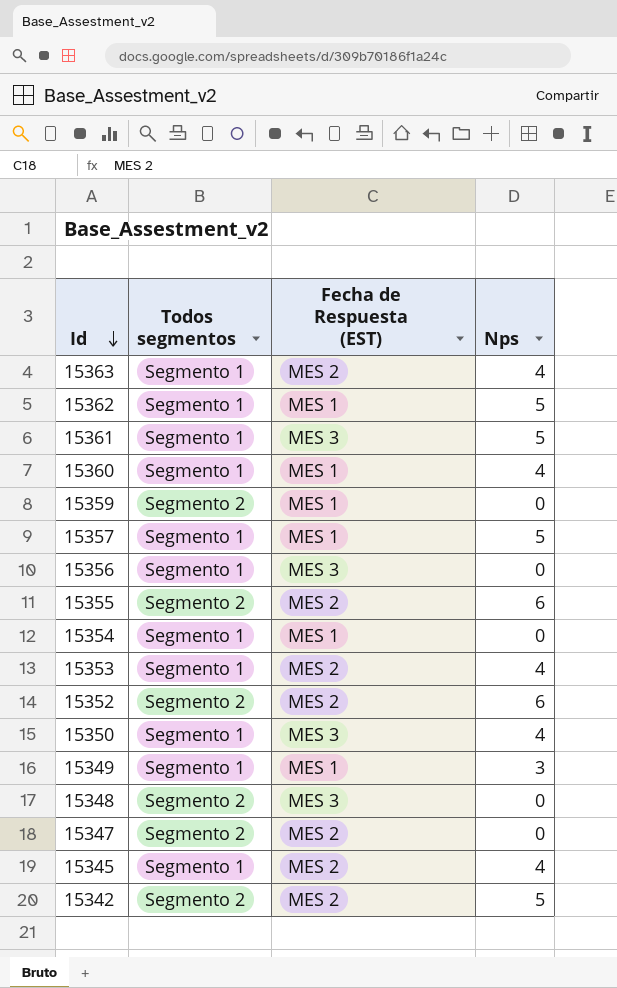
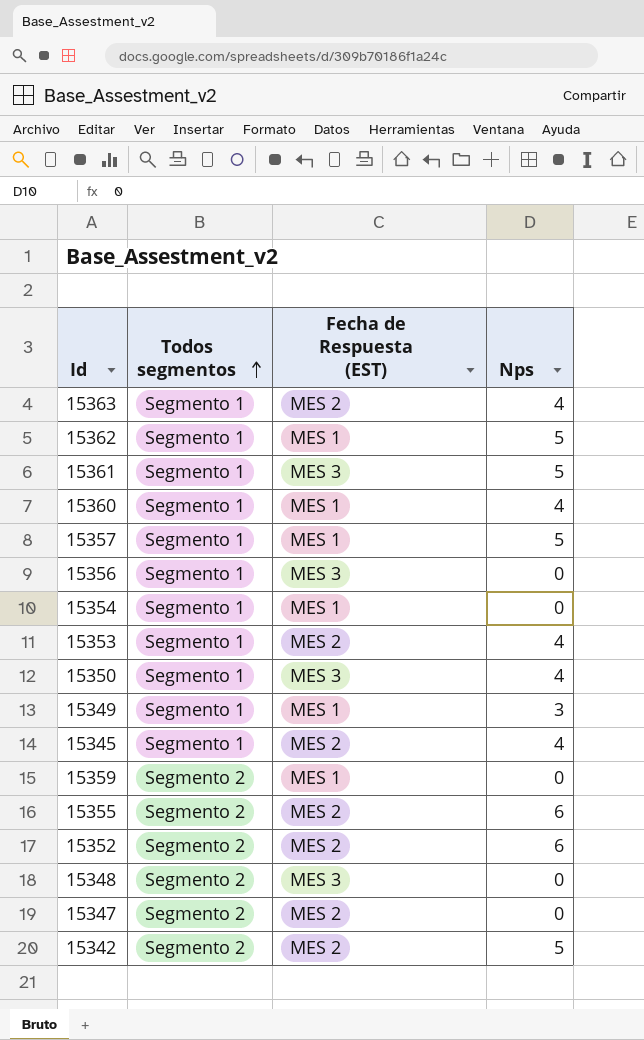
row order: Id descending -> Todos segmentos ascending

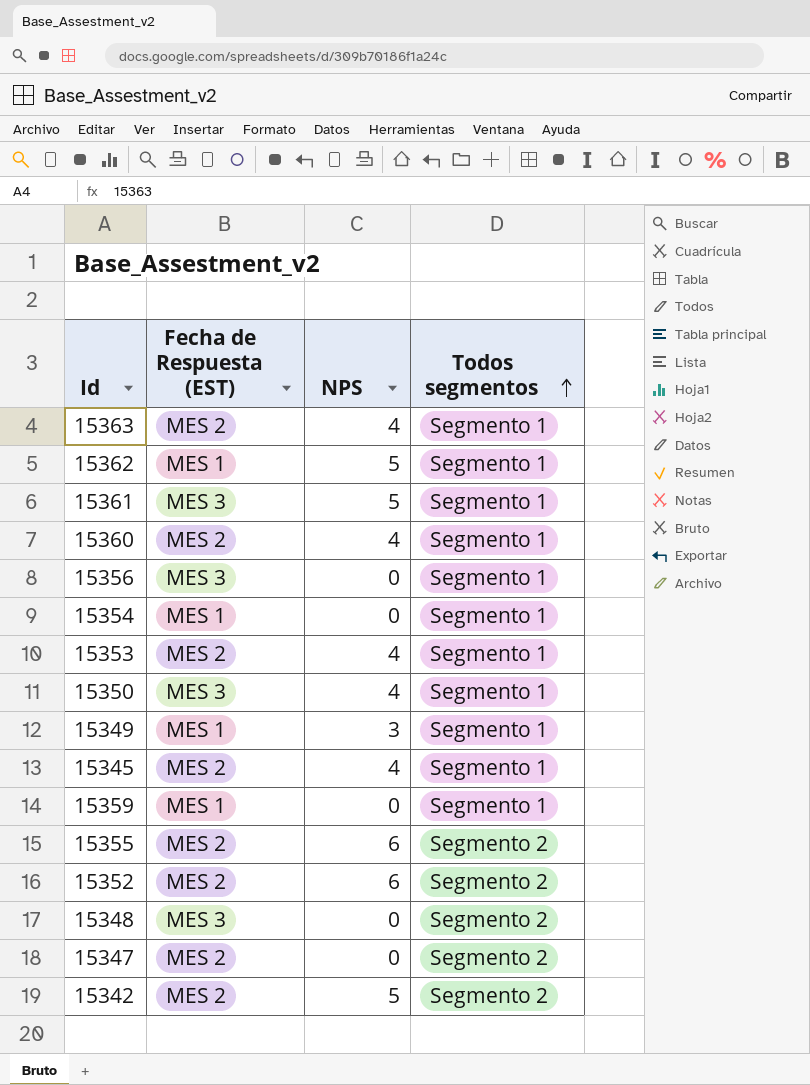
column name: Nps -> NPS
column Todos segmentos | position: 2 -> 4
row 15357: Segmento 1 | MES 1 | 5 -> none
15360 | Fecha de Respuesta (EST): MES 1 -> MES 2
15359 | Todos segmentos: Segmento 2 -> Segmento 1

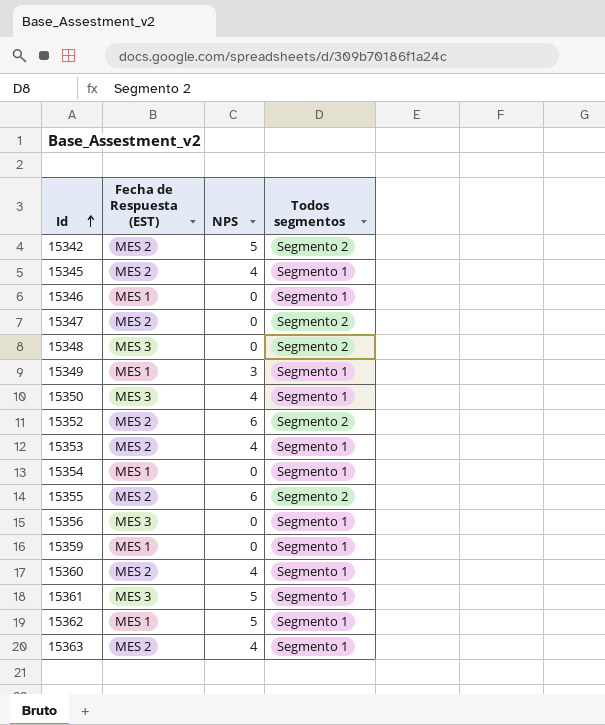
row order: Todos segmentos ascending -> Id ascending
row 15346: none -> MES 1 | 0 | Segmento 1

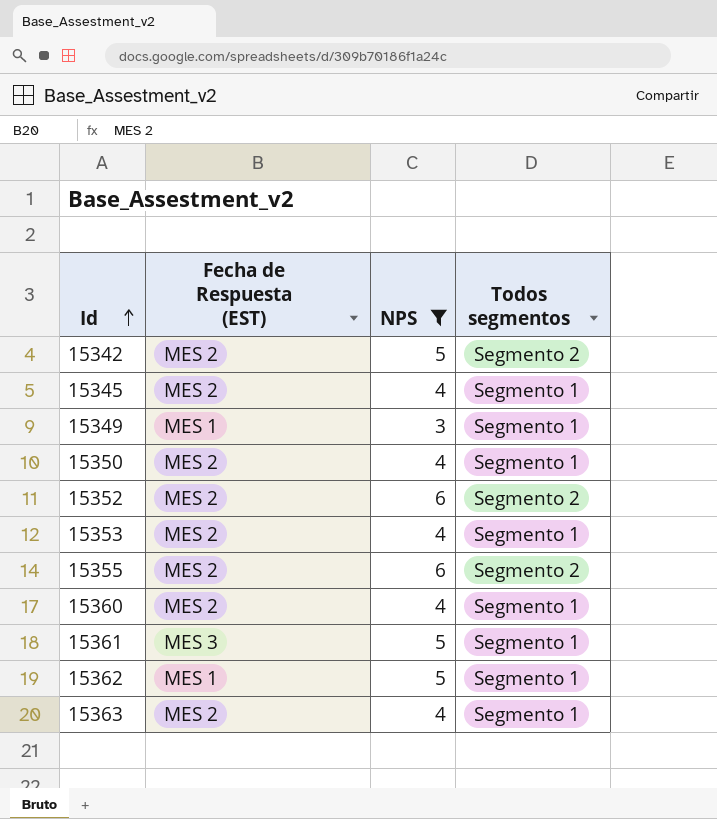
filter: none -> NPS != 0
15350 | Fecha de Respuesta (EST): MES 3 -> MES 2

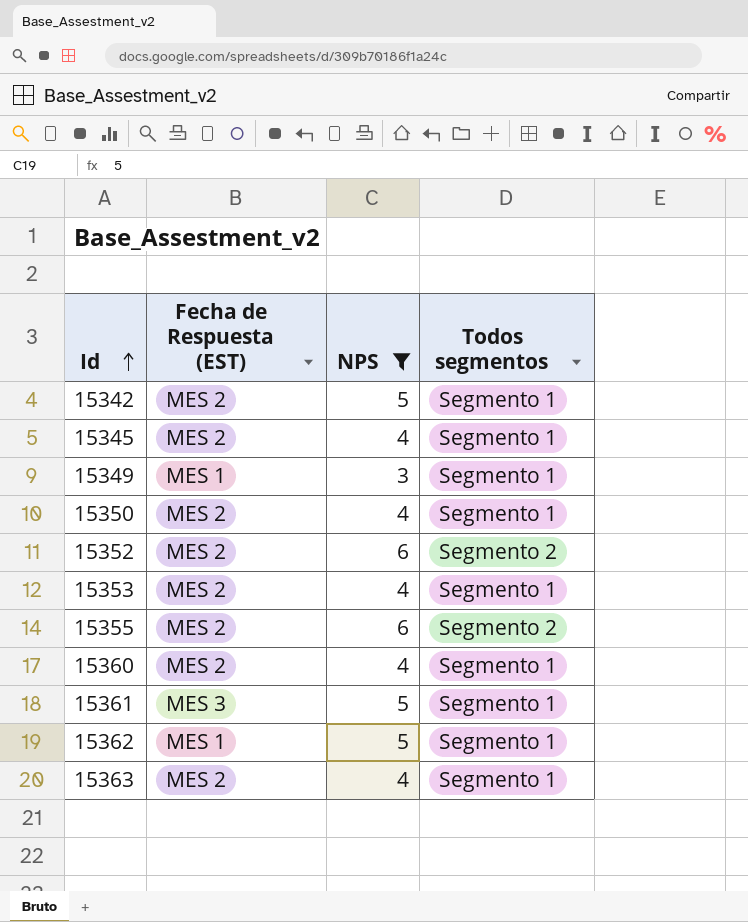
15342 | Todos segmentos: Segmento 2 -> Segmento 1

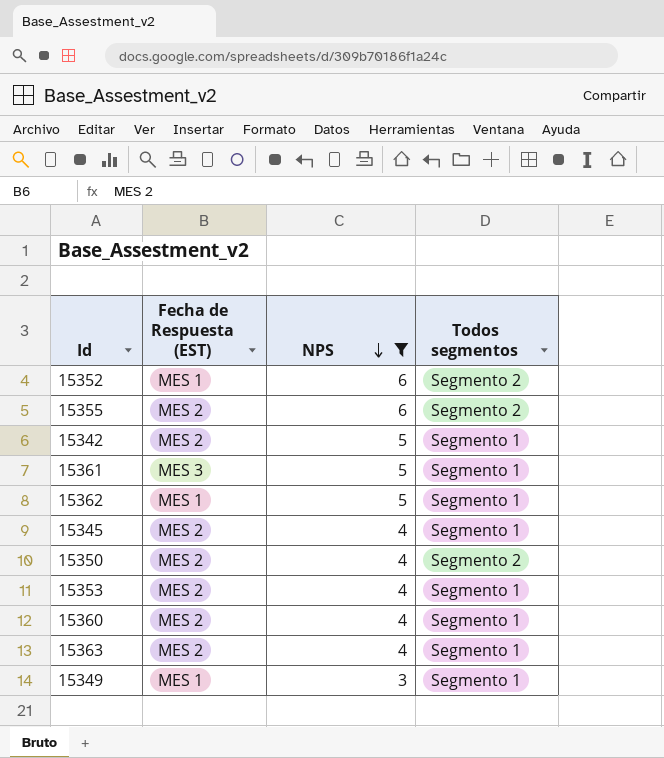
row order: Id ascending -> NPS descending
15352 | Fecha de Respuesta (EST): MES 2 -> MES 1
15350 | Todos segmentos: Segmento 1 -> Segmento 2

